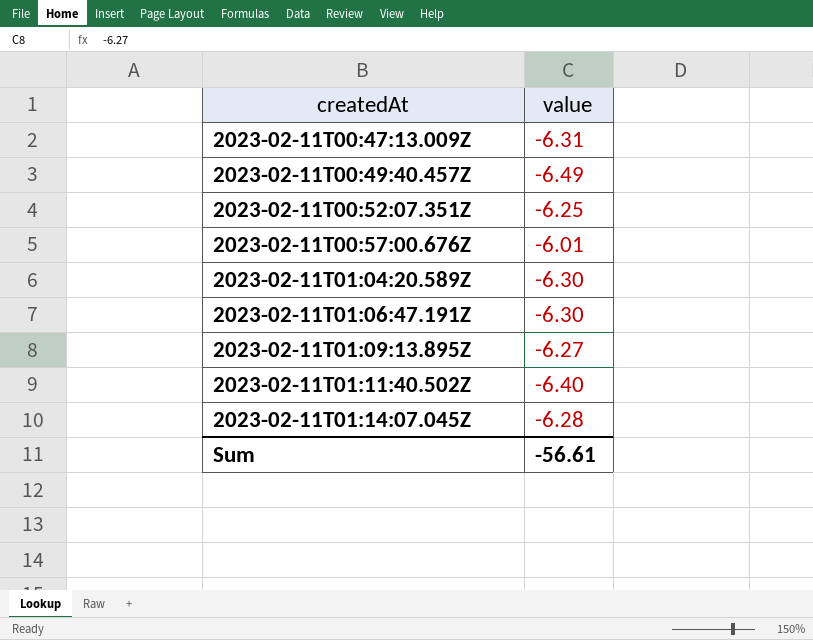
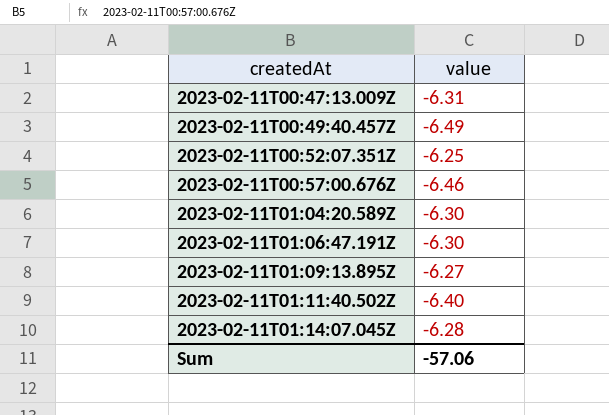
2023-02-11T00:57:00.676Z | value: -6.01 -> -6.46
Sum | value: -56.61 -> -57.06

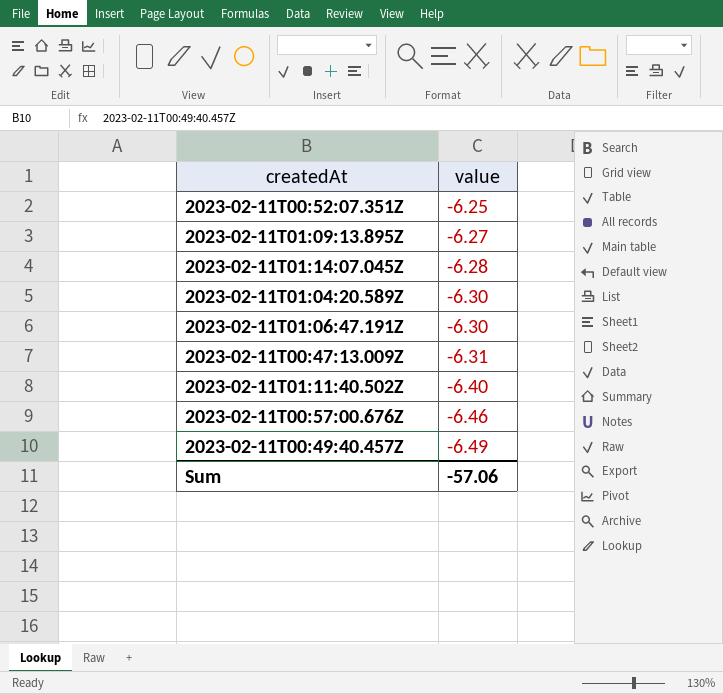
row order: createdAt ascending -> value descending

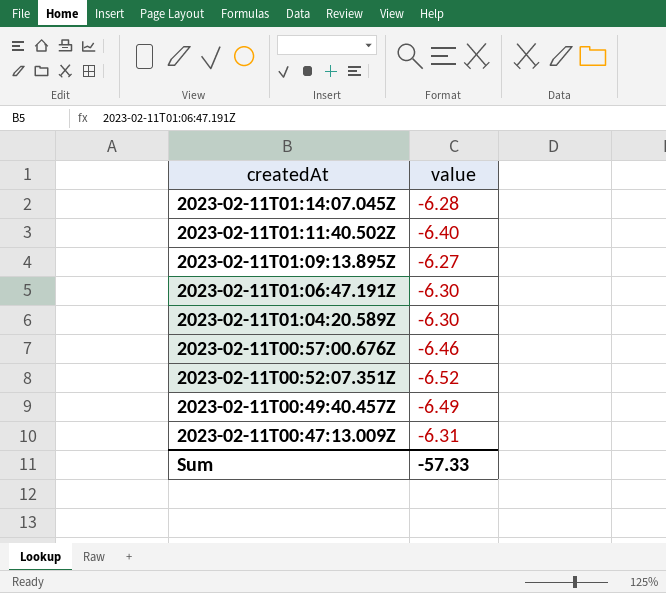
row order: value descending -> createdAt descending
2023-02-11T00:52:07.351Z | value: -6.25 -> -6.52
Sum | value: -57.06 -> -57.33

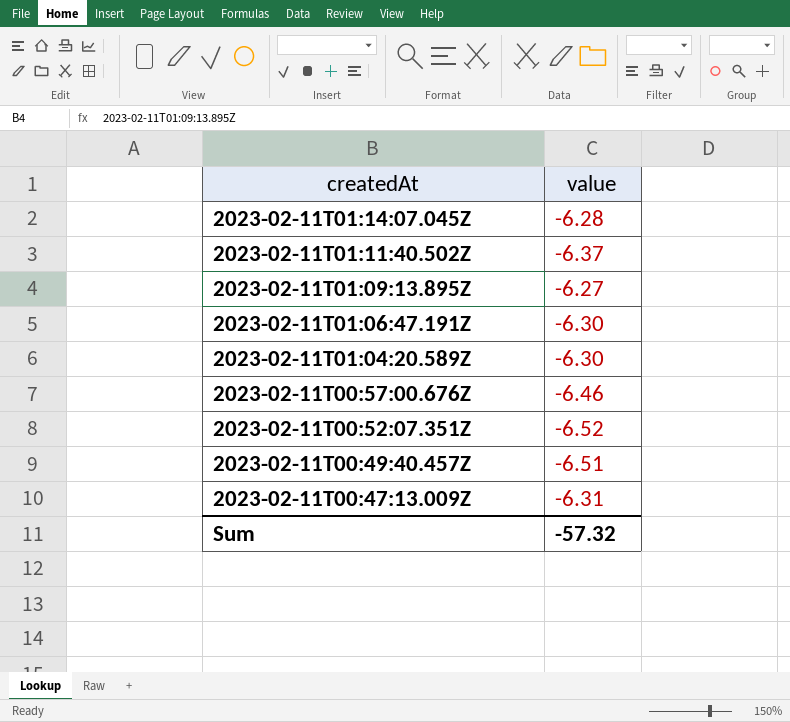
2023-02-11T01:11:40.502Z | value: -6.40 -> -6.37
2023-02-11T00:49:40.457Z | value: -6.49 -> -6.51
Sum | value: -57.33 -> -57.32

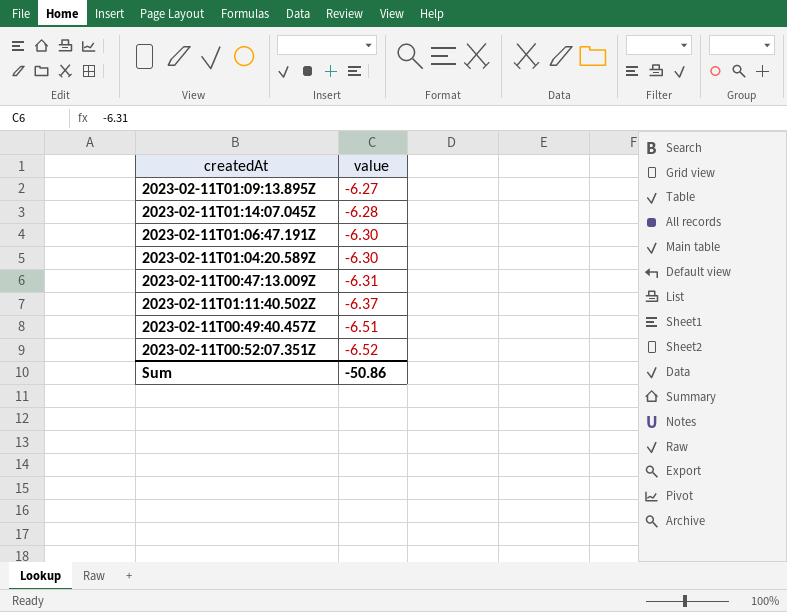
row order: createdAt descending -> value descending
row 2023-02-11T00:57:00.676Z: -6.46 -> none
Sum | value: -57.32 -> -50.86

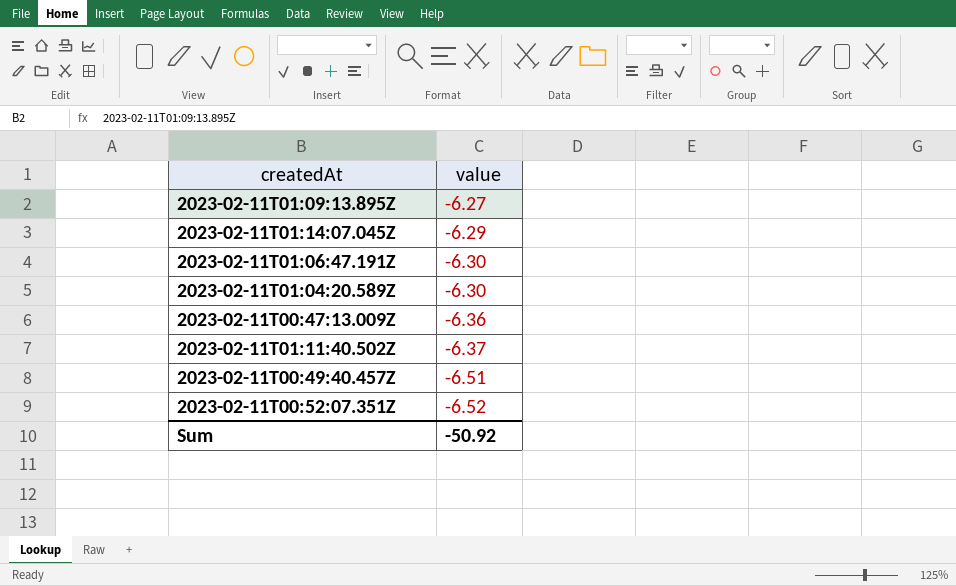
2023-02-11T01:14:07.045Z | value: -6.28 -> -6.29
2023-02-11T00:47:13.009Z | value: -6.31 -> -6.36
Sum | value: -50.86 -> -50.92

